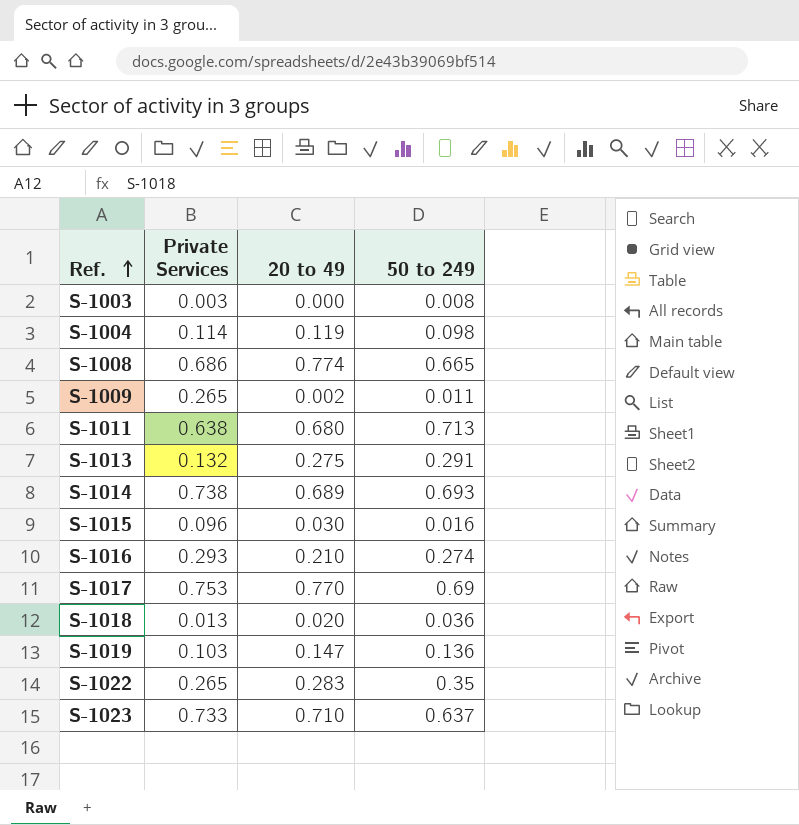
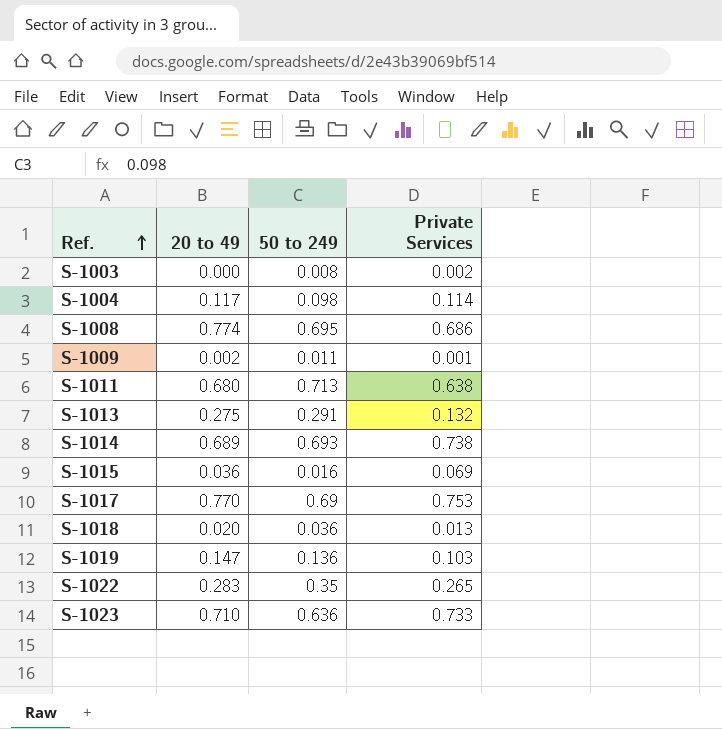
column Private Services | position: 2 -> 4
row S-1016: 0.293 | 0.210 | 0.274 -> none
S-1003 | Private Services: 0.003 -> 0.002
S-1004 | 20 to 49: 0.119 -> 0.117
S-1008 | 50 to 249: 0.665 -> 0.695
S-1009 | Private Services: 0.265 -> 0.001
S-1015 | 20 to 49: 0.030 -> 0.036
S-1015 | Private Services: 0.096 -> 0.069
S-1023 | 50 to 249: 0.637 -> 0.636

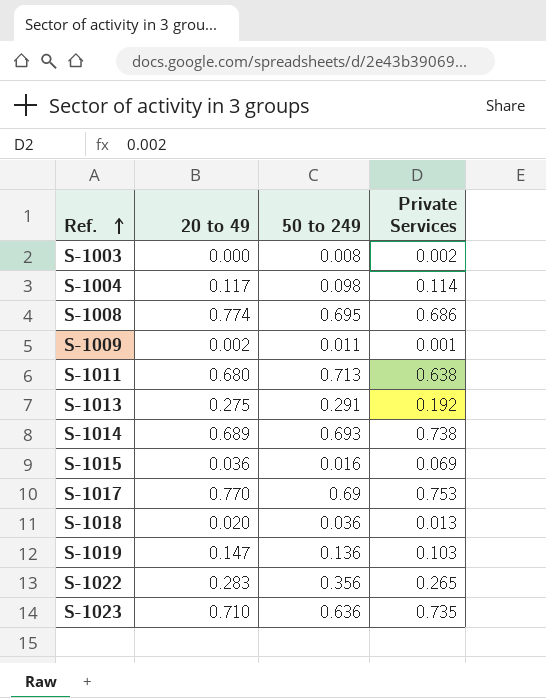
S-1013 | Private Services: 0.132 -> 0.192
S-1022 | 50 to 249: 0.35 -> 0.356
S-1023 | Private Services: 0.733 -> 0.735

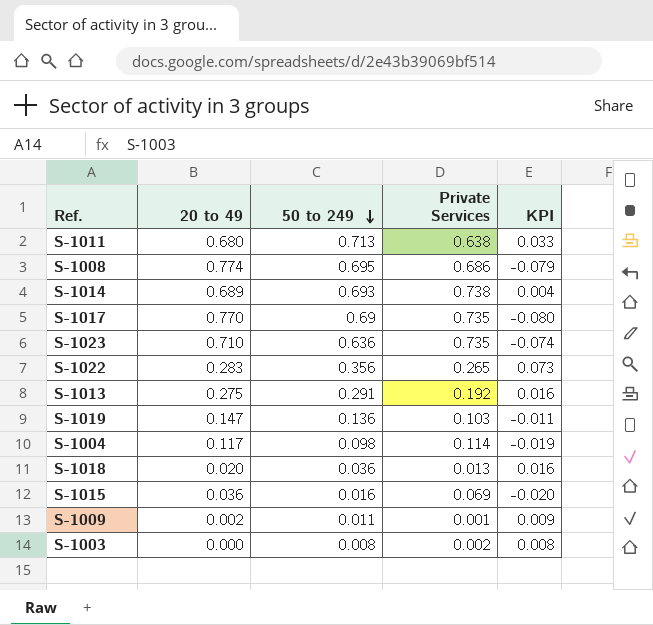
row order: Ref. ascending -> 50 to 249 descending
column KPI | formula: none -> [50 to 249] - [20 to 49]
S-1017 | Private Services: 0.753 -> 0.735

